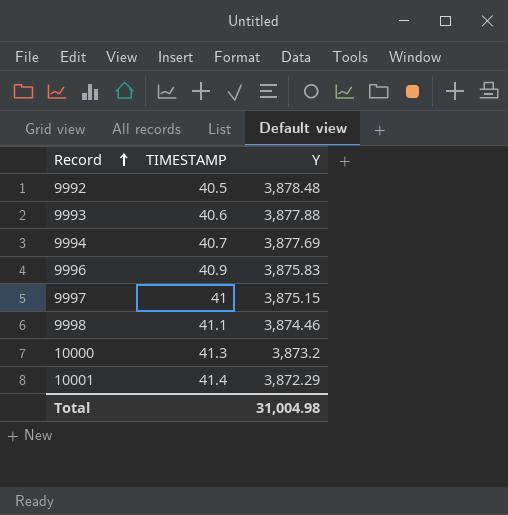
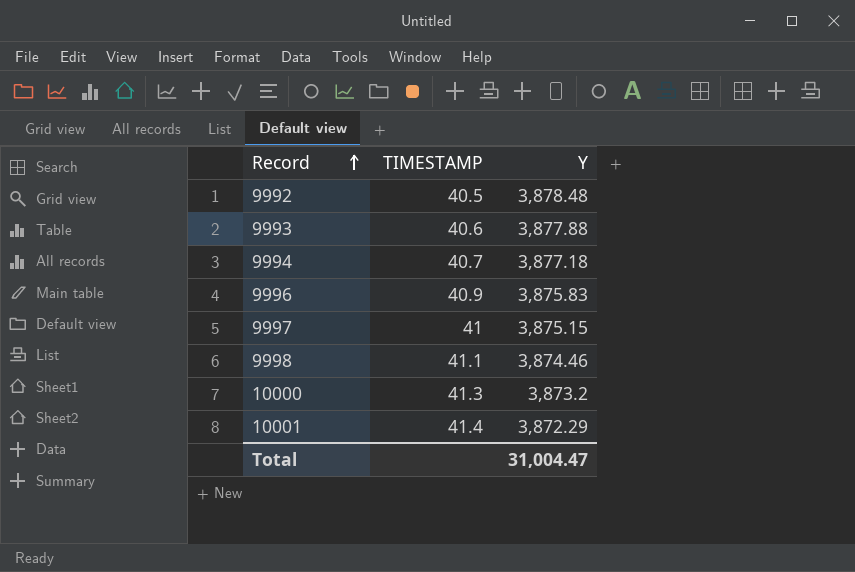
9994 | Y: 3,877.69 -> 3,877.18
Total | Y: 31,004.98 -> 31,004.47

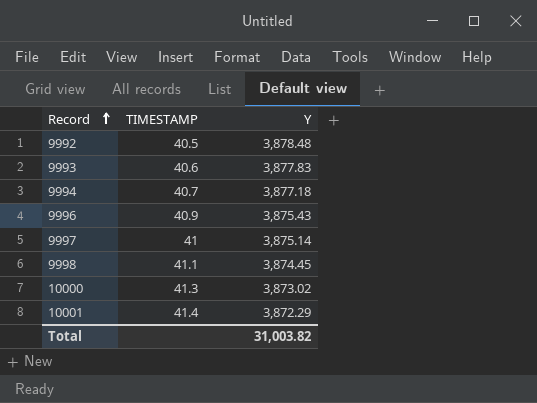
9993 | Y: 3,877.88 -> 3,877.83
9996 | Y: 3,875.83 -> 3,875.43
9997 | Y: 3,875.15 -> 3,875.14
9998 | Y: 3,874.46 -> 3,874.45
10000 | Y: 3,873.2 -> 3,873.02
Total | Y: 31,004.47 -> 31,003.82

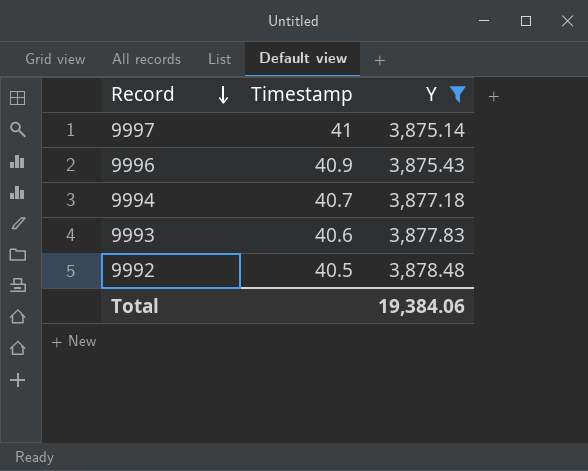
filter: none -> Y >= 3,875.14
row order: Record ascending -> Record descending
column name: TIMESTAMP -> Timestamp
Total | Y: 31,003.82 -> 19,384.06

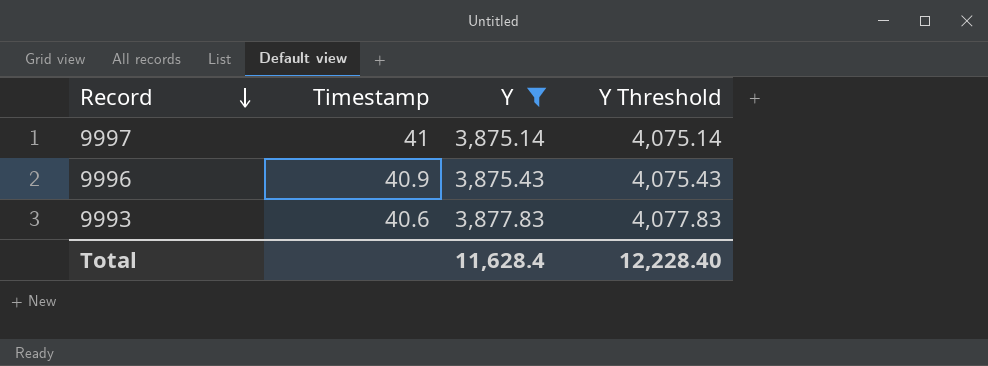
column Y Threshold | formula: none -> [Y] + 200
row 9994: 40.7 | 3,877.18 -> none
row 9992: 40.5 | 3,878.48 -> none
Total | Y: 19,384.06 -> 11,628.4

